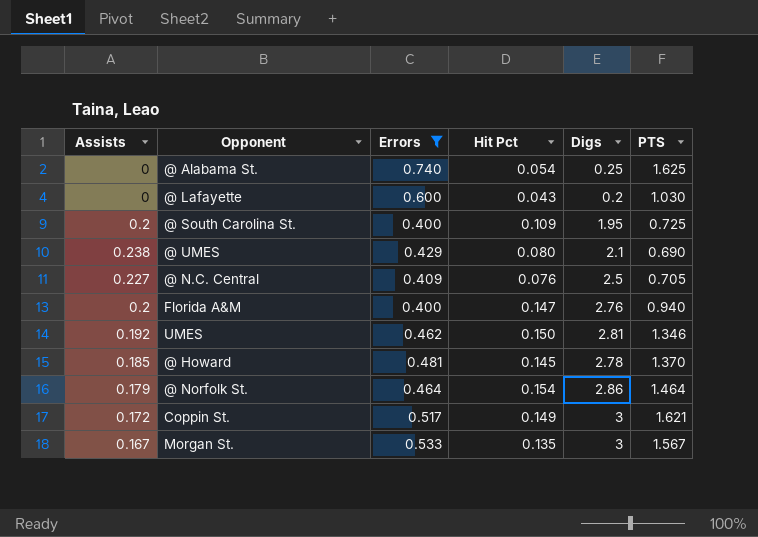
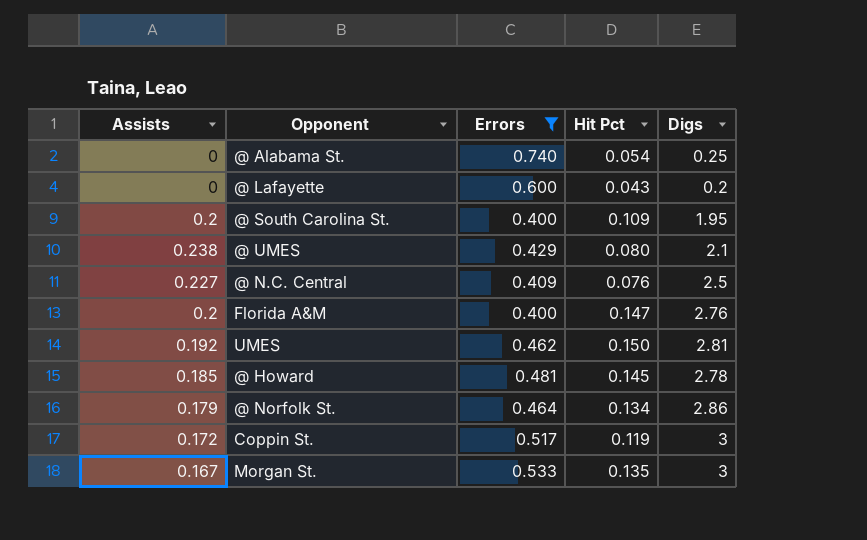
column PTS | position: 6 -> none
@ Norfolk St. | Hit Pct: 0.154 -> 0.134
Coppin St. | Hit Pct: 0.149 -> 0.119

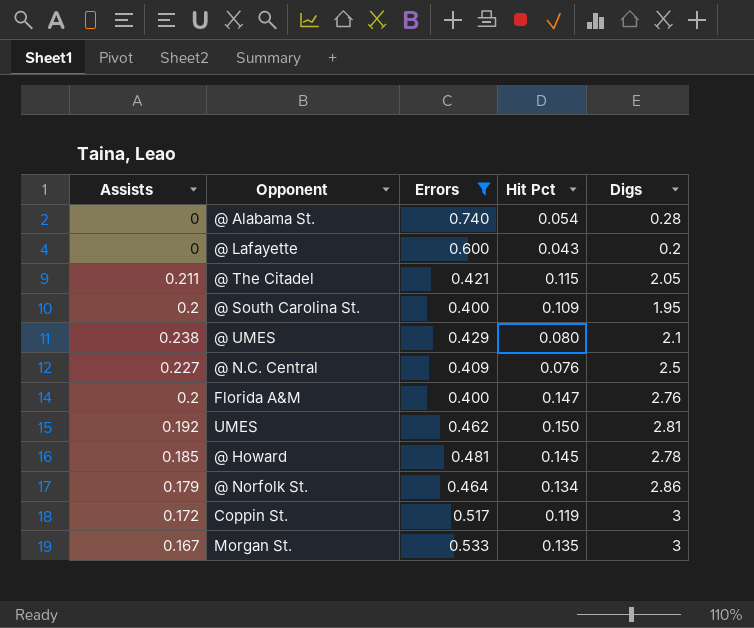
@ Alabama St. | Digs: 0.25 -> 0.28
row @ The Citadel: none -> 0.211 | 0.421 | 0.115 | 2.05

